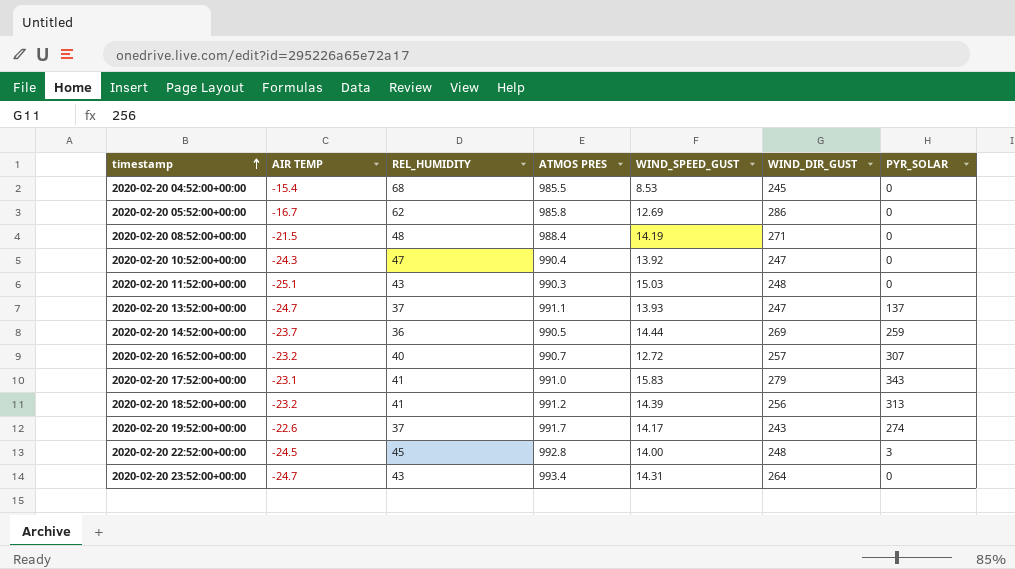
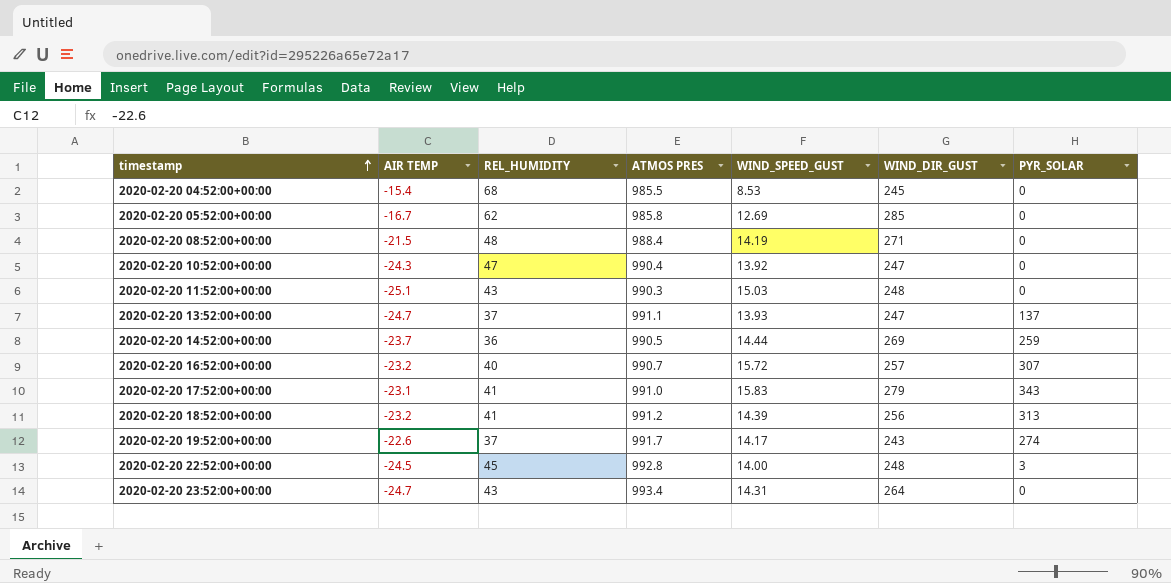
2020-02-20 05:52:00+00:00 | WIND_DIR_GUST: 286 -> 285
2020-02-20 16:52:00+00:00 | WIND_SPEED_GUST: 12.72 -> 15.72

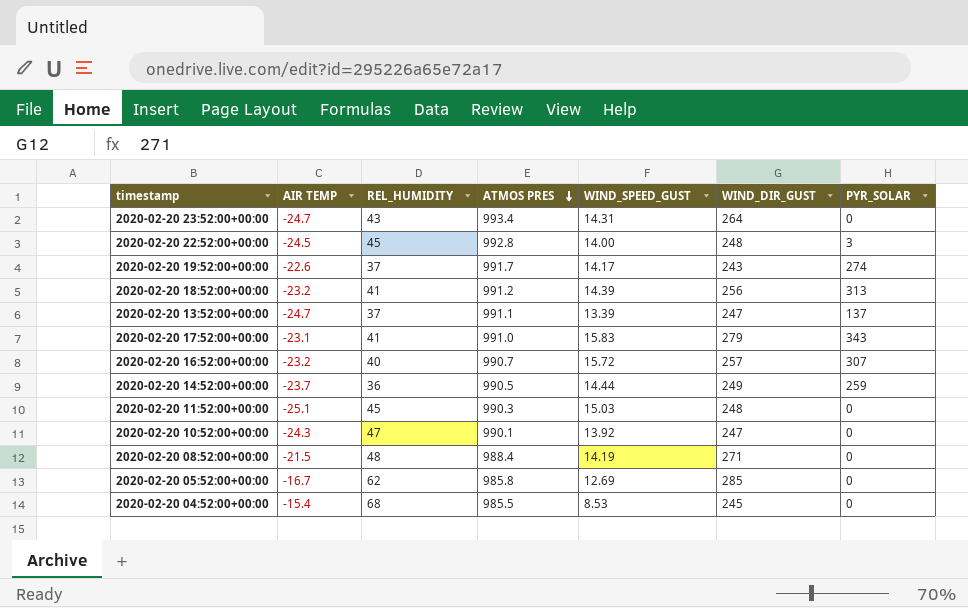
row order: timestamp ascending -> ATMOS PRES descending
2020-02-20 13:52:00+00:00 | WIND_SPEED_GUST: 13.93 -> 13.39
2020-02-20 14:52:00+00:00 | WIND_DIR_GUST: 269 -> 249
2020-02-20 11:52:00+00:00 | REL_HUMIDITY: 43 -> 45
2020-02-20 10:52:00+00:00 | ATMOS PRES: 990.4 -> 990.1

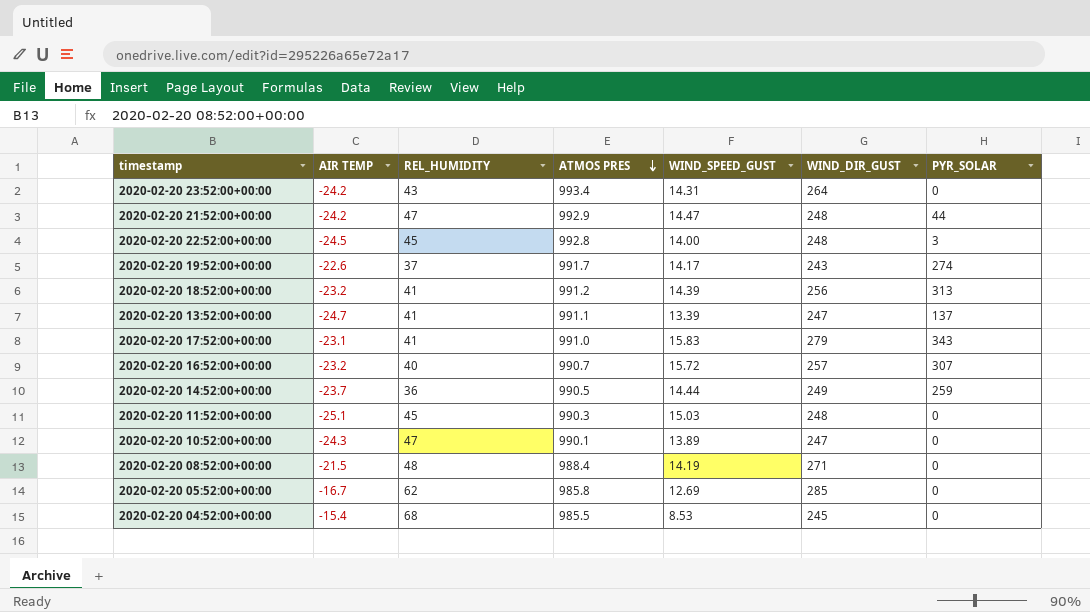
2020-02-20 23:52:00+00:00 | AIR TEMP: -24.7 -> -24.2
row 2020-02-20 21:52:00+00:00: none -> -24.2 | 47 | 992.9 | 14.47 | 248 | 44
2020-02-20 13:52:00+00:00 | REL_HUMIDITY: 37 -> 41
2020-02-20 10:52:00+00:00 | WIND_SPEED_GUST: 13.92 -> 13.89

